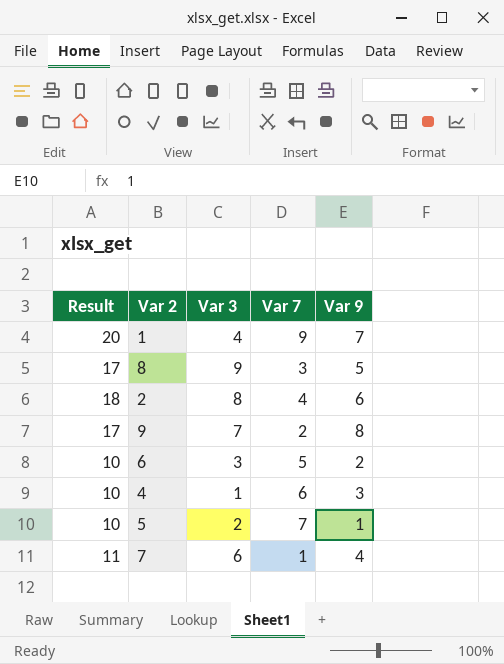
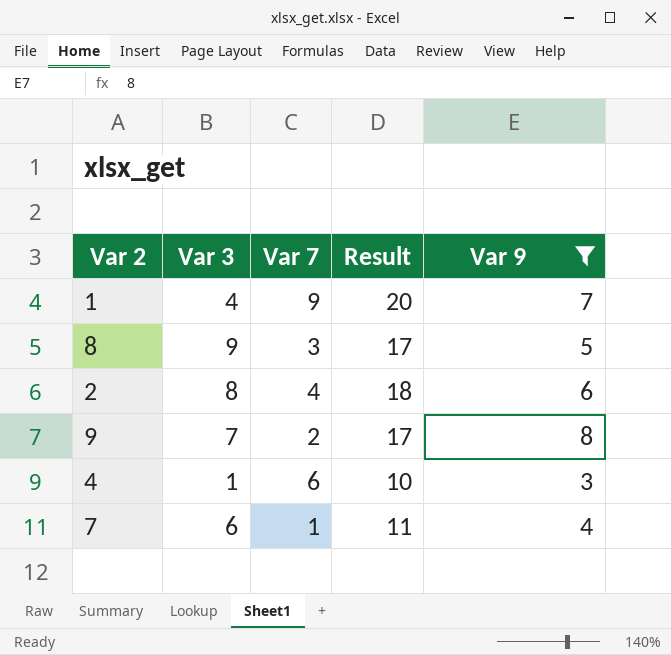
filter: none -> Var 9 >= 3
column Result | position: 1 -> 4

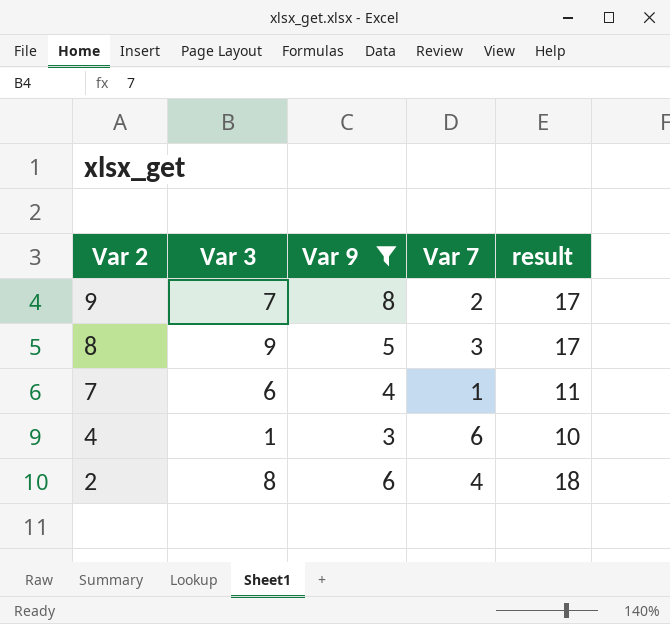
row order: none -> Var 2 descending
column Var 9 | position: 5 -> 3
column name: Result -> result
row 1: 4 | 9 | 20 | 7 -> none

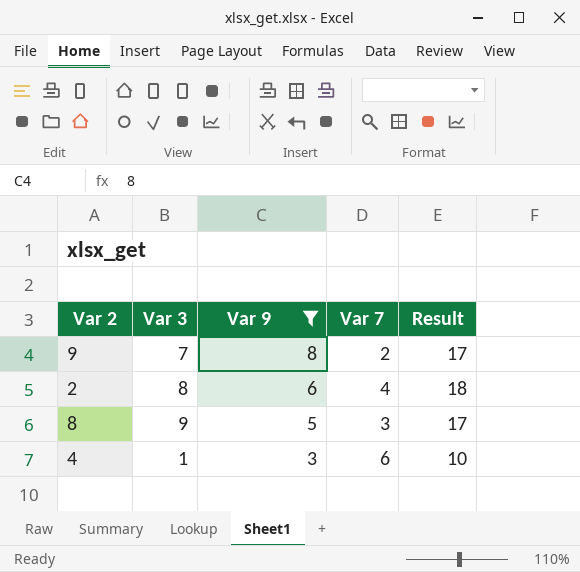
row order: Var 2 descending -> Var 9 descending
column name: result -> Result
row 7: 6 | 4 | 1 | 11 -> none

